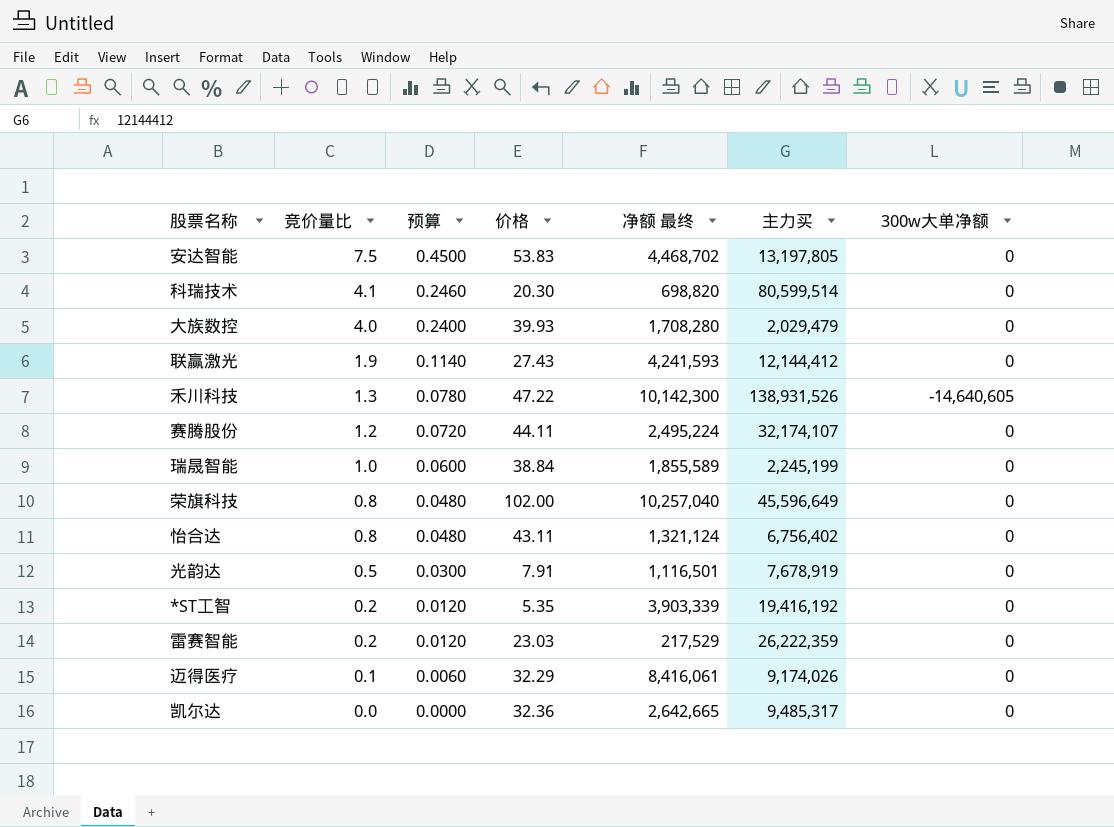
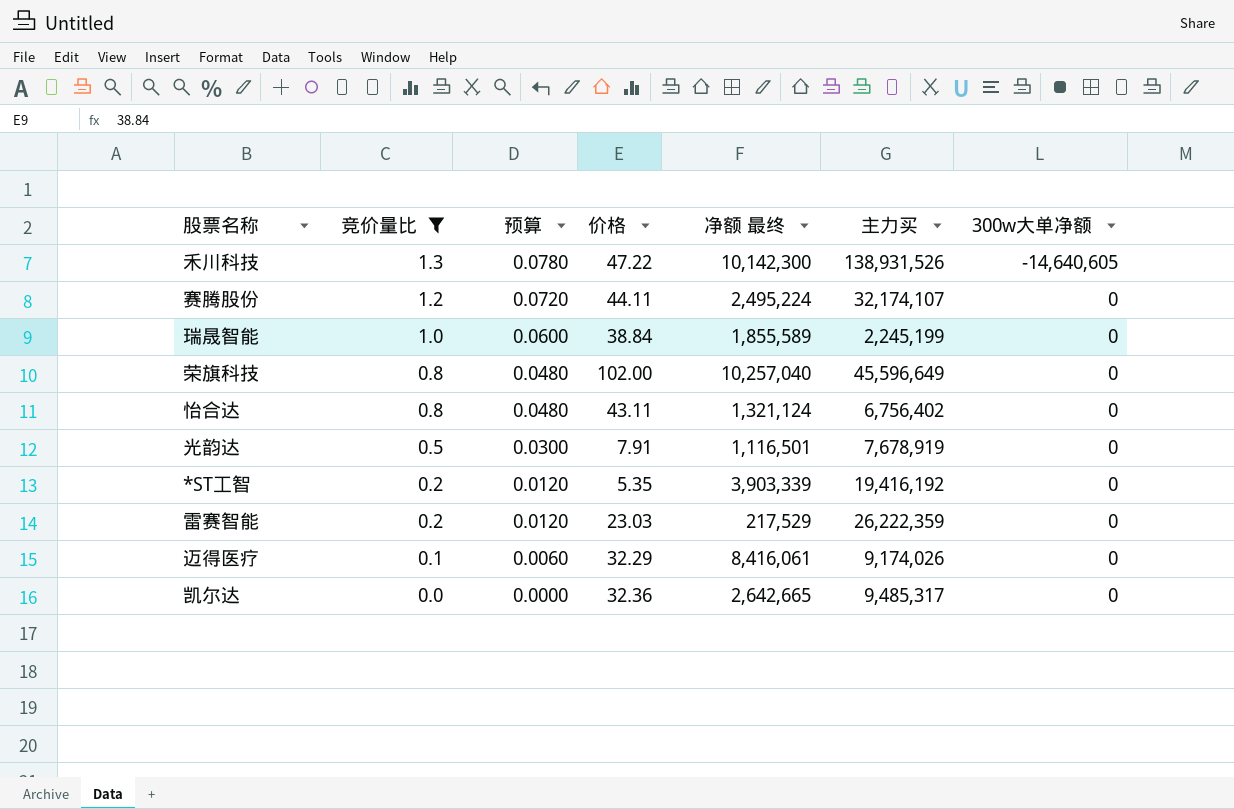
filter: none -> 竞价量比 <= 1.3

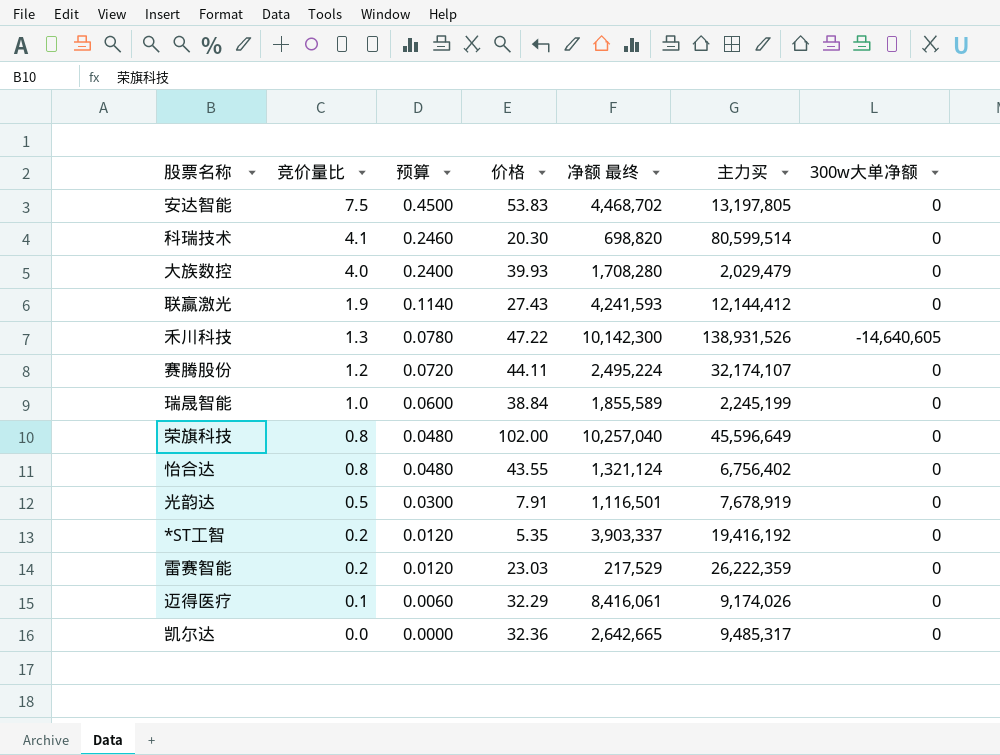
filter: 竞价量比 <= 1.3 -> none
怡合达 | 价格: 43.11 -> 43.55
*ST工智 | 净额 最终: 3,903,339 -> 3,903,337

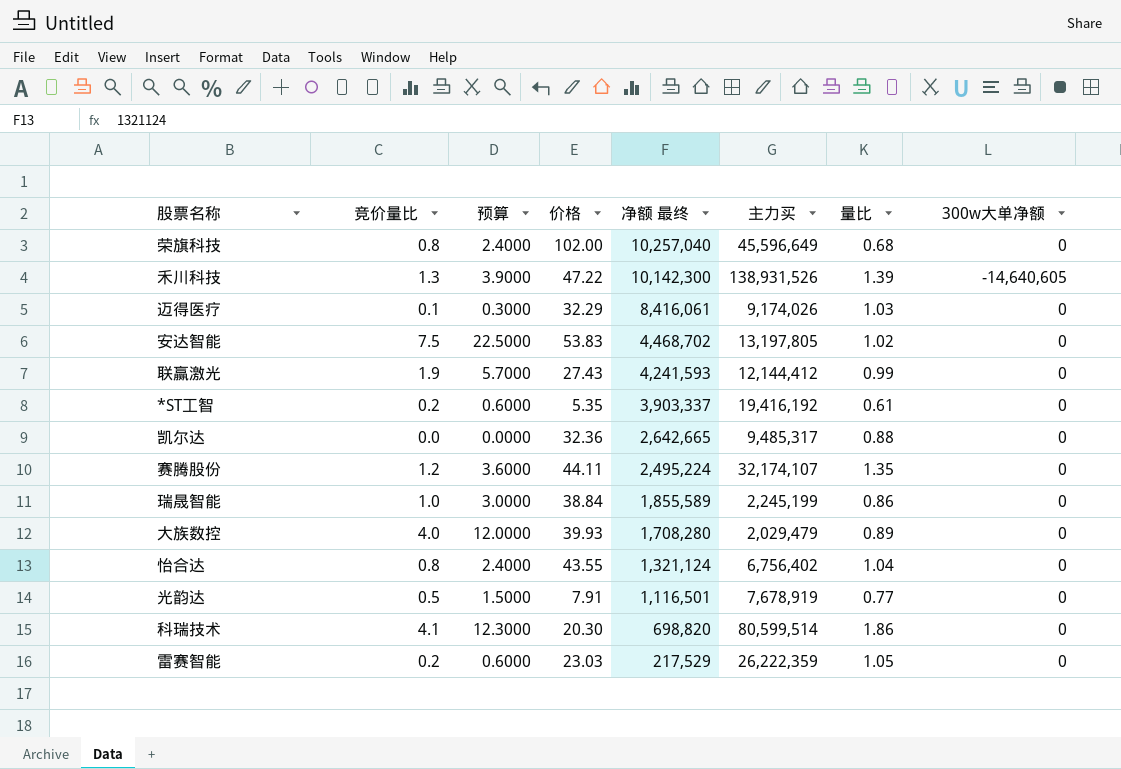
row order: 竞价量比 descending -> 净额 最终 descending
column 预算 | formula: [竞价量比] * 0.06 -> [竞价量比] * 3
column 量比 | position: none -> 7

